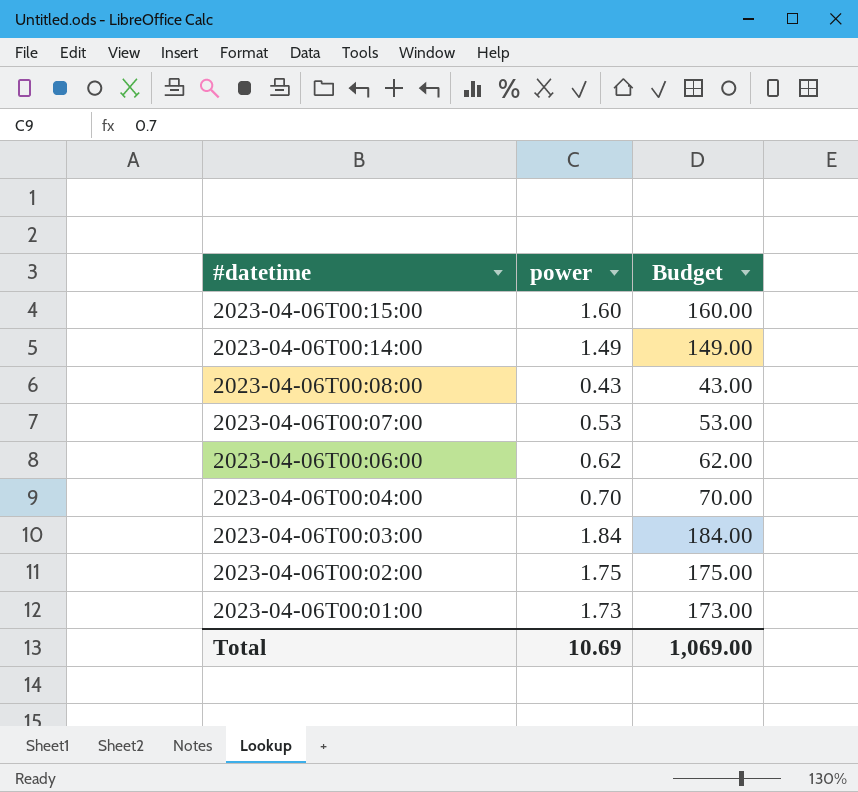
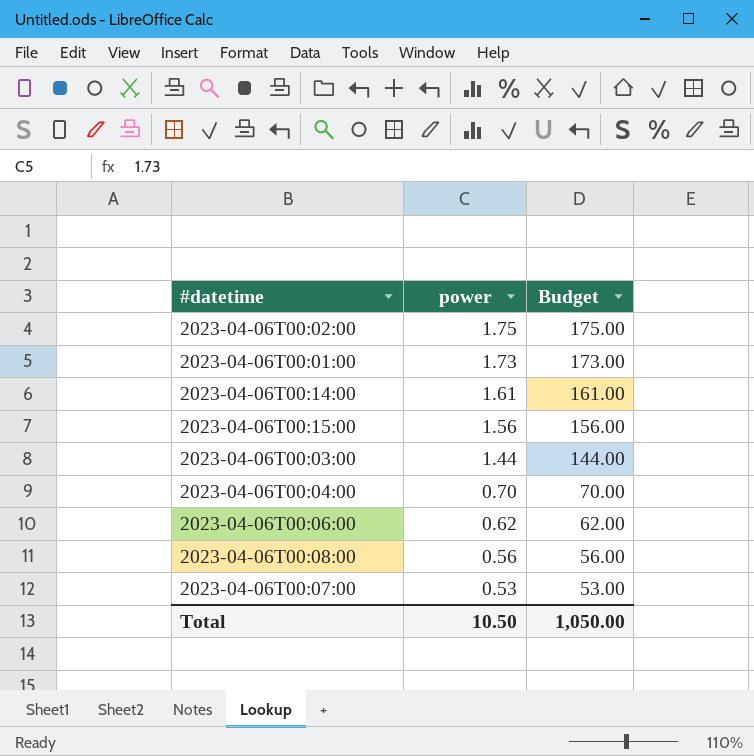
row order: #datetime descending -> power descending
2023-04-06T00:14:00 | power: 1.49 -> 1.61
2023-04-06T00:14:00 | Budget: 149.00 -> 161.00
2023-04-06T00:15:00 | power: 1.60 -> 1.56
2023-04-06T00:15:00 | Budget: 160.00 -> 156.00
2023-04-06T00:03:00 | power: 1.84 -> 1.44
2023-04-06T00:03:00 | Budget: 184.00 -> 144.00
2023-04-06T00:08:00 | power: 0.43 -> 0.56
2023-04-06T00:08:00 | Budget: 43.00 -> 56.00
Total | power: 10.69 -> 10.50
Total | Budget: 1,069.00 -> 1,050.00

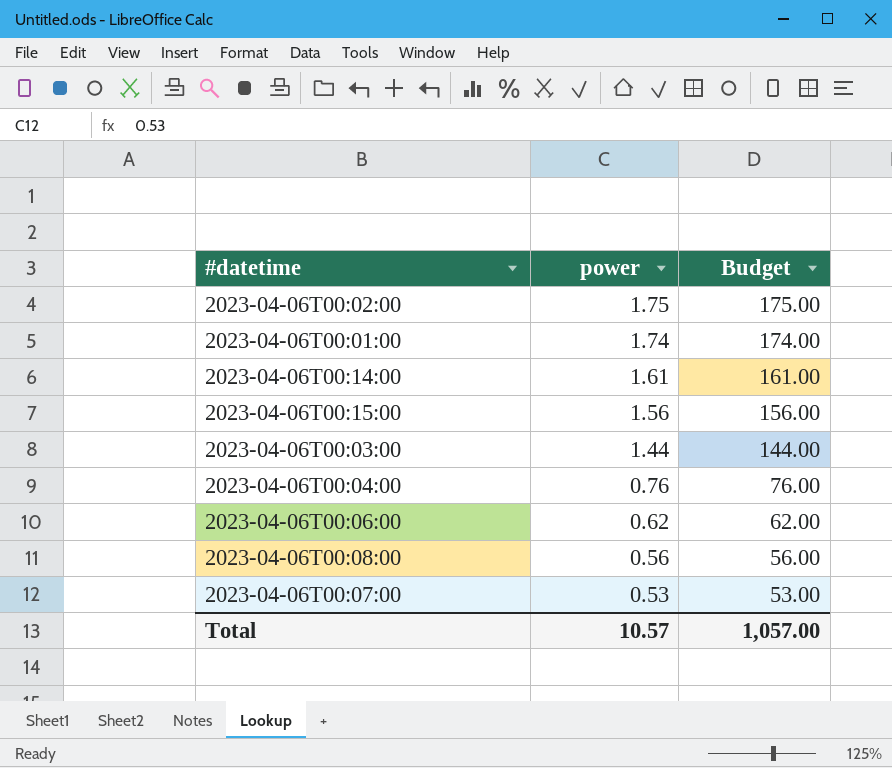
2023-04-06T00:01:00 | power: 1.73 -> 1.74
2023-04-06T00:01:00 | Budget: 173.00 -> 174.00
2023-04-06T00:04:00 | power: 0.70 -> 0.76
2023-04-06T00:04:00 | Budget: 70.00 -> 76.00
Total | power: 10.50 -> 10.57
Total | Budget: 1,050.00 -> 1,057.00

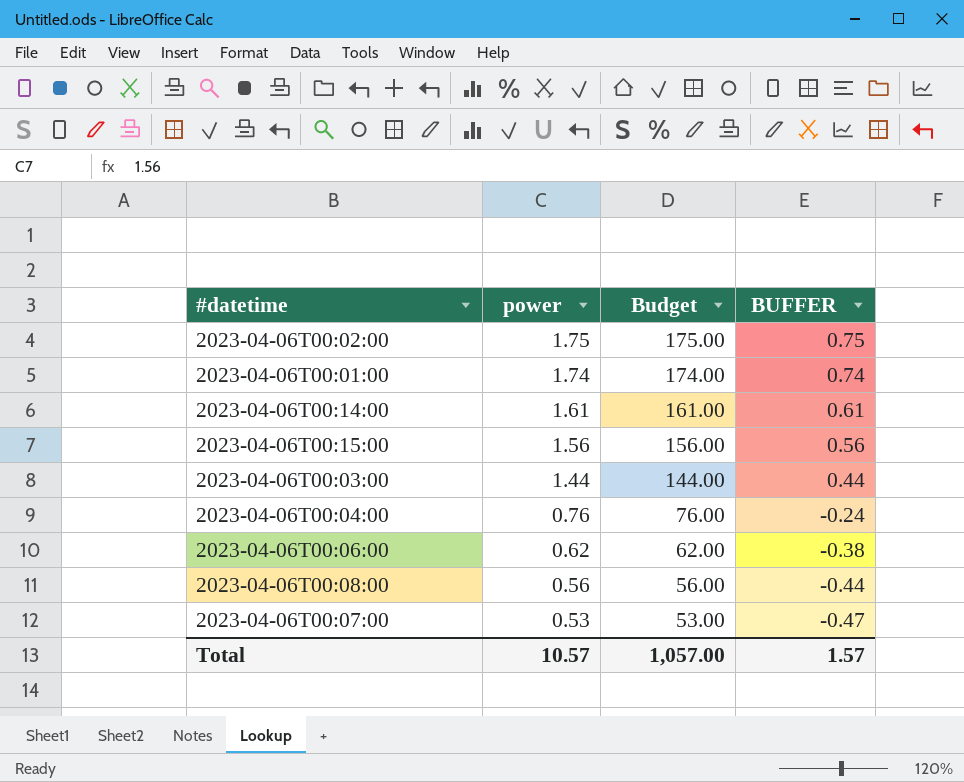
column BUFFER | formula: none -> [power] - 1

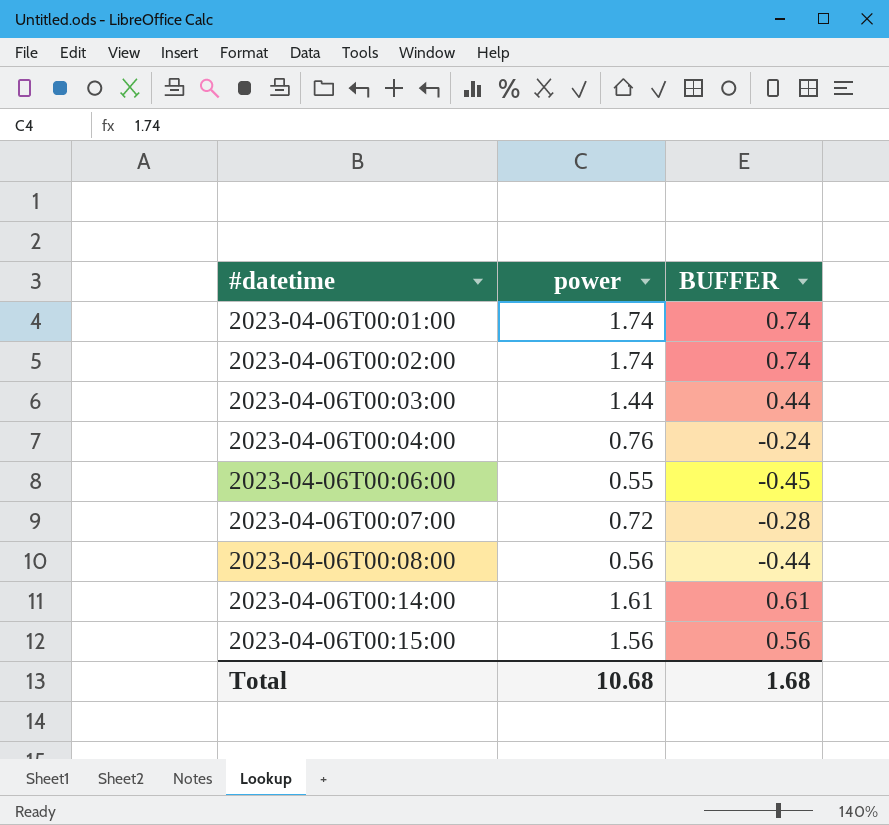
row order: power descending -> #datetime ascending
column Budget | formula: [power] * 100 -> none
2023-04-06T00:02:00 | power: 1.75 -> 1.74
2023-04-06T00:02:00 | BUFFER: 0.75 -> 0.74
2023-04-06T00:06:00 | power: 0.62 -> 0.55
2023-04-06T00:06:00 | BUFFER: -0.38 -> -0.45
2023-04-06T00:07:00 | power: 0.53 -> 0.72
2023-04-06T00:07:00 | BUFFER: -0.47 -> -0.28
Total | power: 10.57 -> 10.68
Total | BUFFER: 1.57 -> 1.68

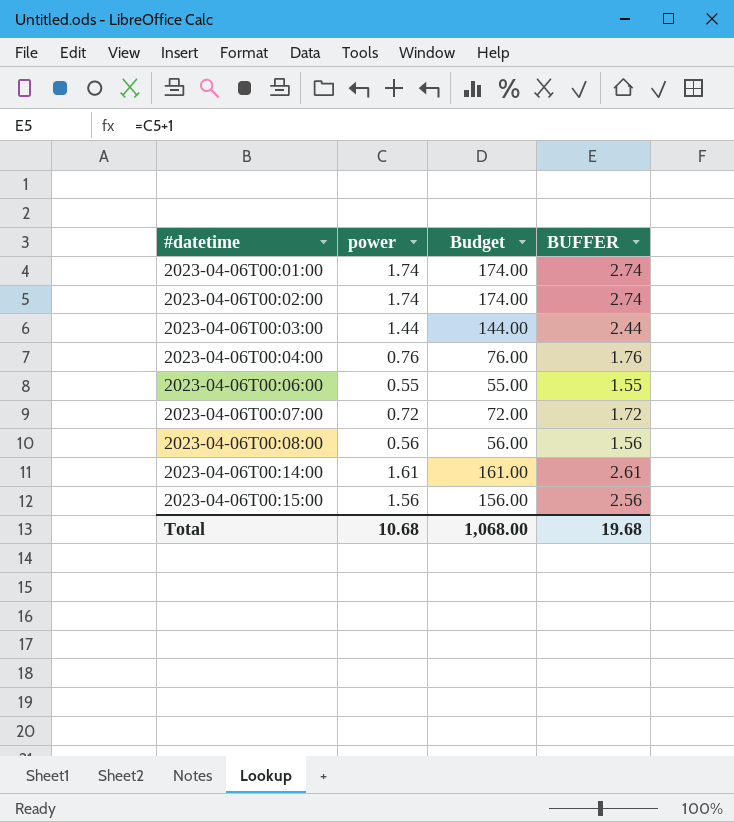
column Budget | formula: none -> [power] * 100
column BUFFER | formula: [power] - 1 -> [power] + 1
Total | BUFFER: 1.68 -> 19.68

